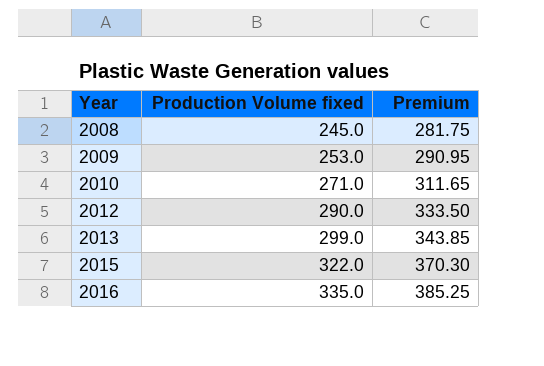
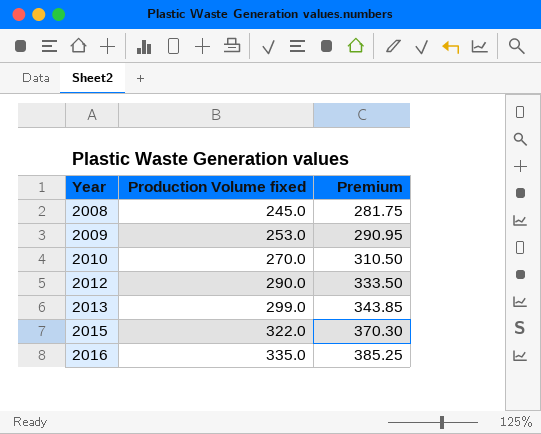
2010 | Production Volume fixed: 271.0 -> 270.0
2010 | Premium: 311.65 -> 310.50

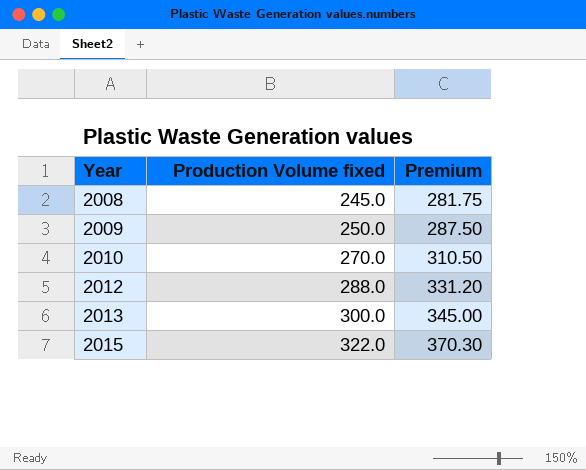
row 2016: 335.0 | 385.25 -> none
2009 | Production Volume fixed: 253.0 -> 250.0
2009 | Premium: 290.95 -> 287.50
2012 | Production Volume fixed: 290.0 -> 288.0
2012 | Premium: 333.50 -> 331.20
2013 | Production Volume fixed: 299.0 -> 300.0
2013 | Premium: 343.85 -> 345.00

